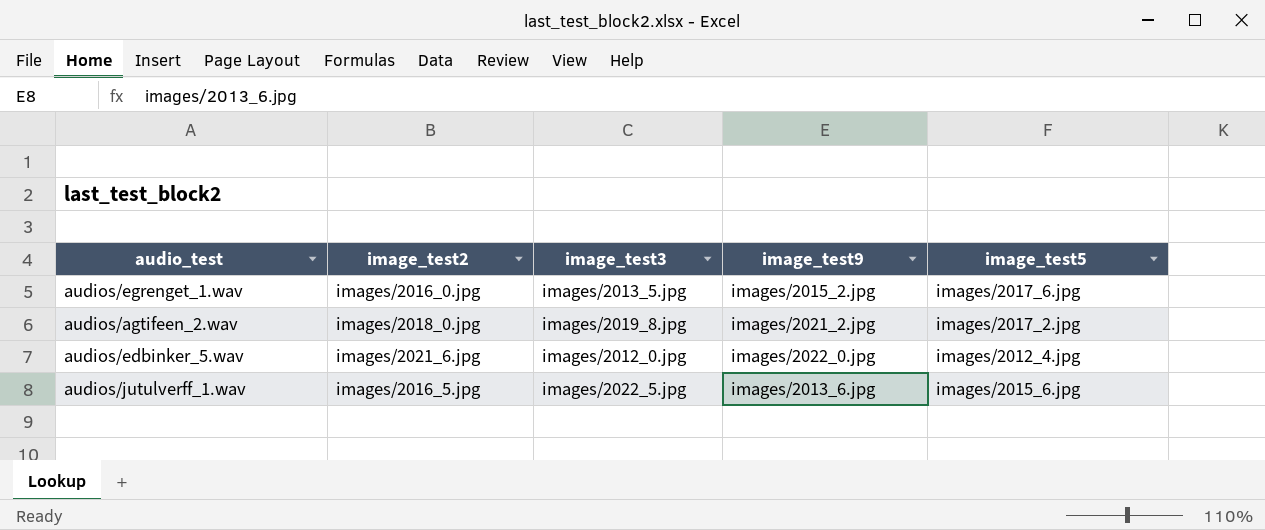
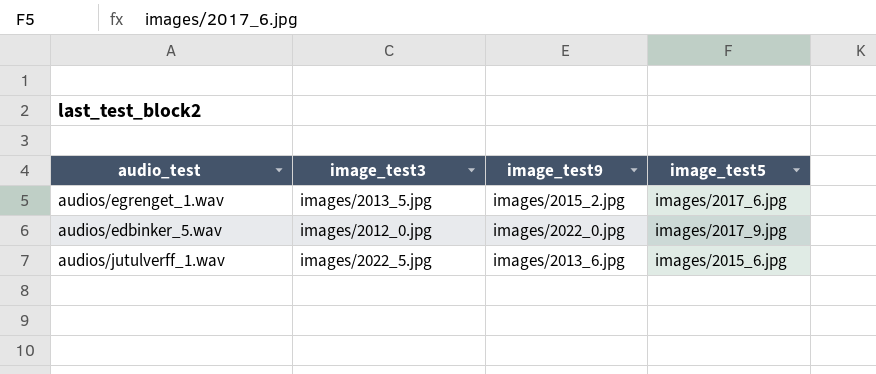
column image_test2 | position: 2 -> none
row audios/agtifeen_2.wav: images/2018_0.jpg | images/2019_8.jpg | images/2021_2.jpg | images/2017_2.jpg -> none
audios/edbinker_5.wav | image_test5: images/2012_4.jpg -> images/2017_9.jpg

